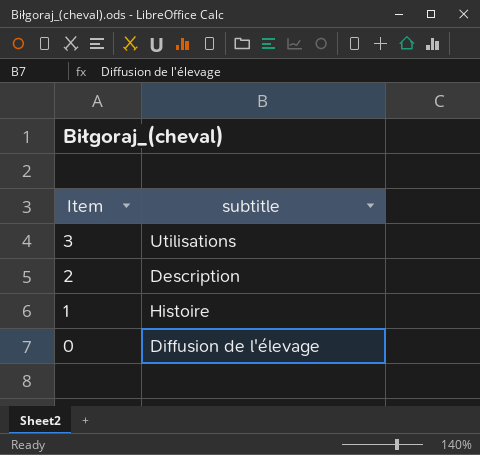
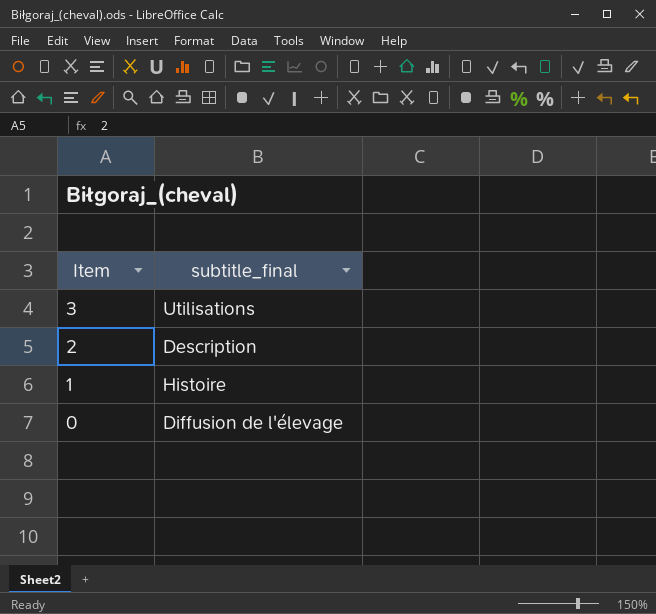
column name: subtitle -> subtitle_final

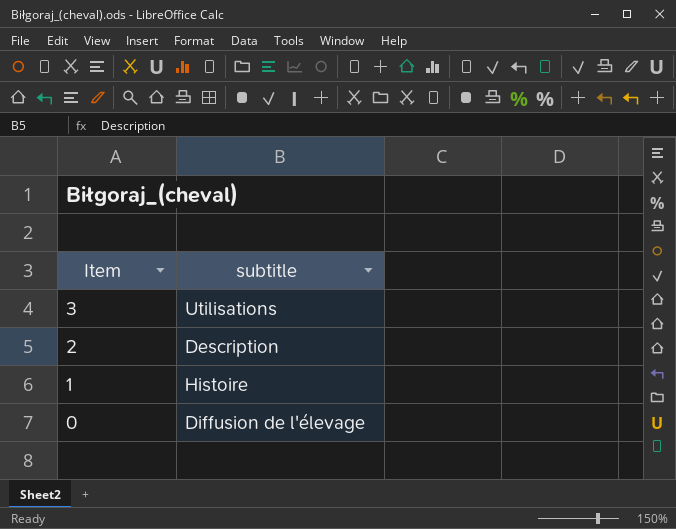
column name: subtitle_final -> subtitle

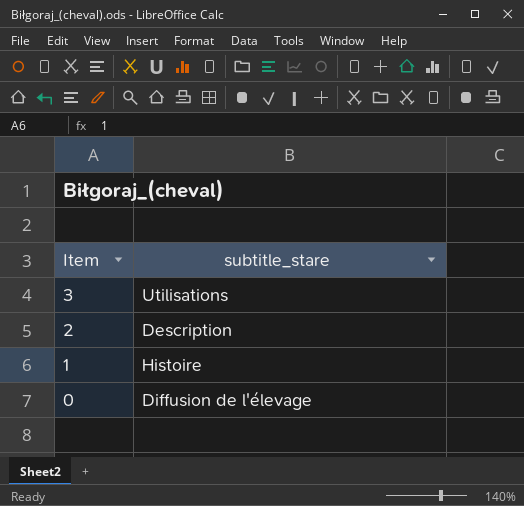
column name: subtitle -> subtitle_stare

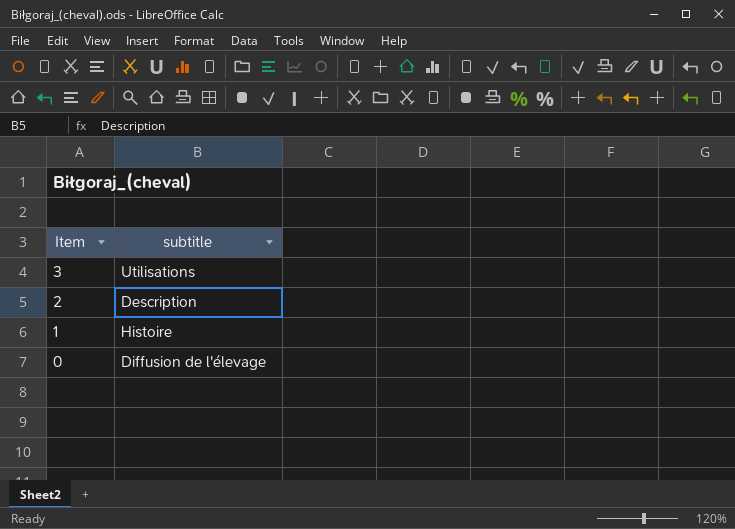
column name: subtitle_stare -> subtitle

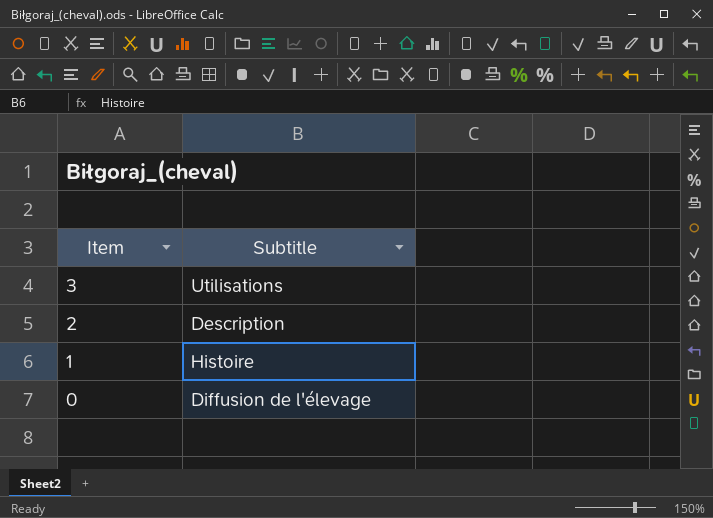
column name: subtitle -> Subtitle

